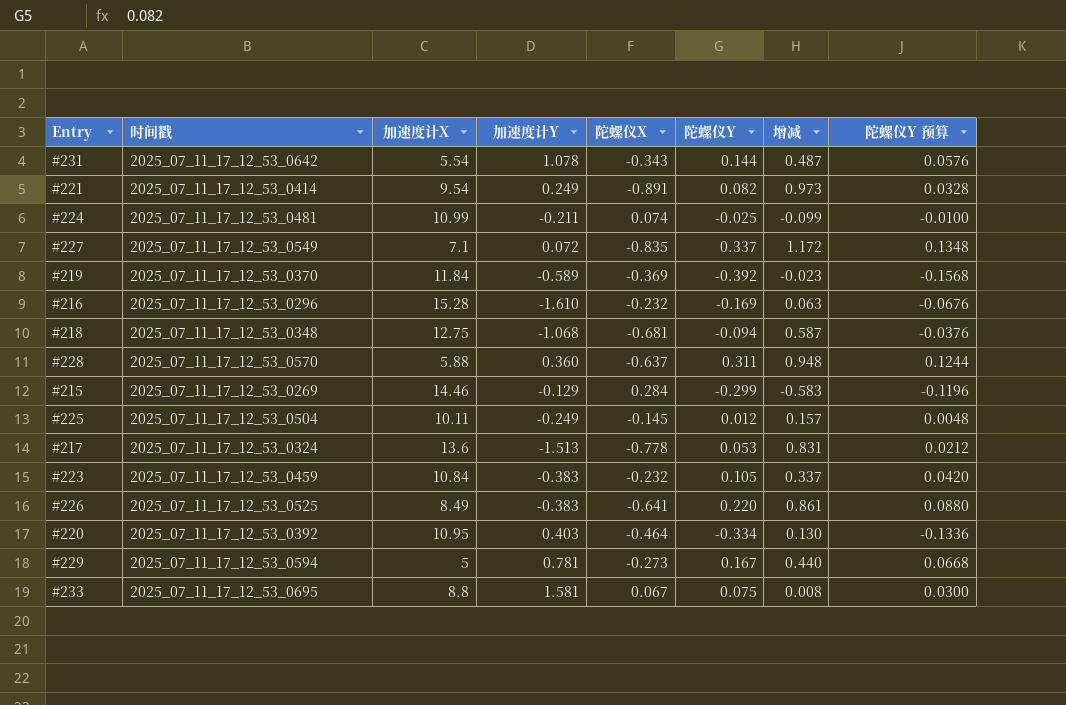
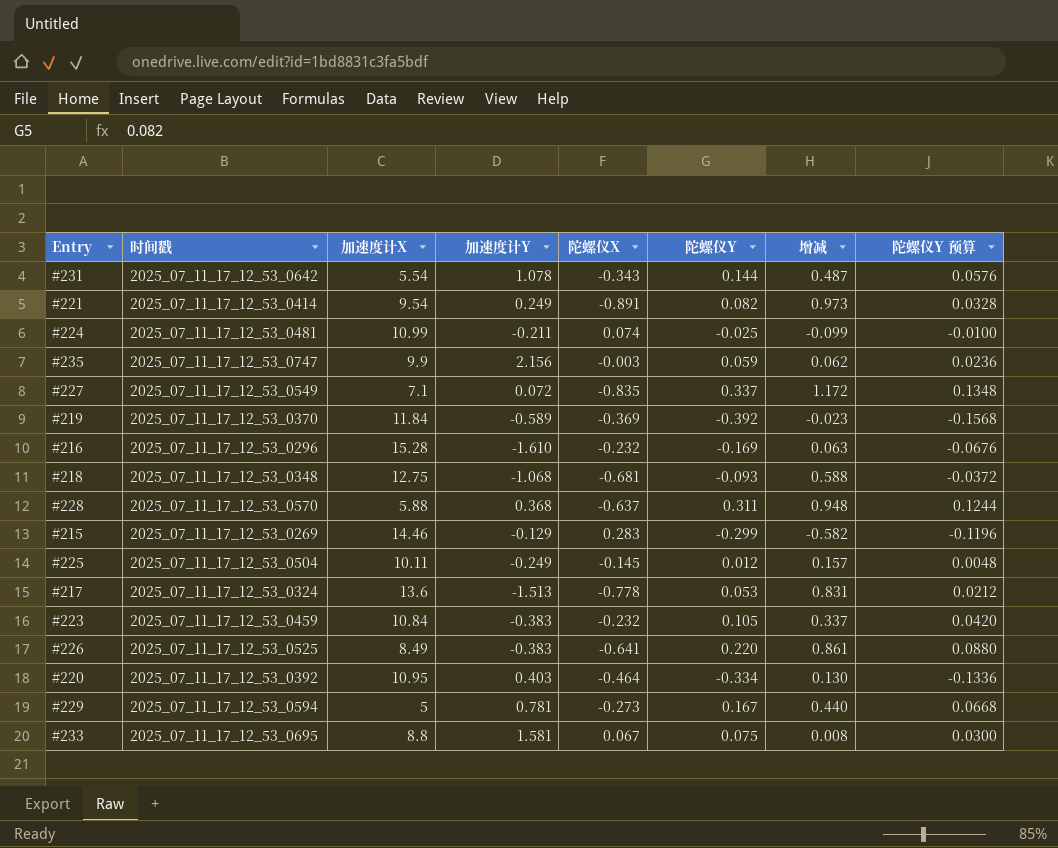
row #235: none -> 2025_07_11_17_12_53_0747 | 9.9 | 2.156 | -0.003 | 0.059 | 0.062 | 0.0236
#218 | 陀螺仪Y: -0.094 -> -0.093
#218 | 增减: 0.587 -> 0.588
#218 | 陀螺仪Y 预算: -0.0376 -> -0.0372
#228 | 加速度计Y: 0.360 -> 0.368
#215 | 陀螺仪X: 0.284 -> 0.283
#215 | 增减: -0.583 -> -0.582

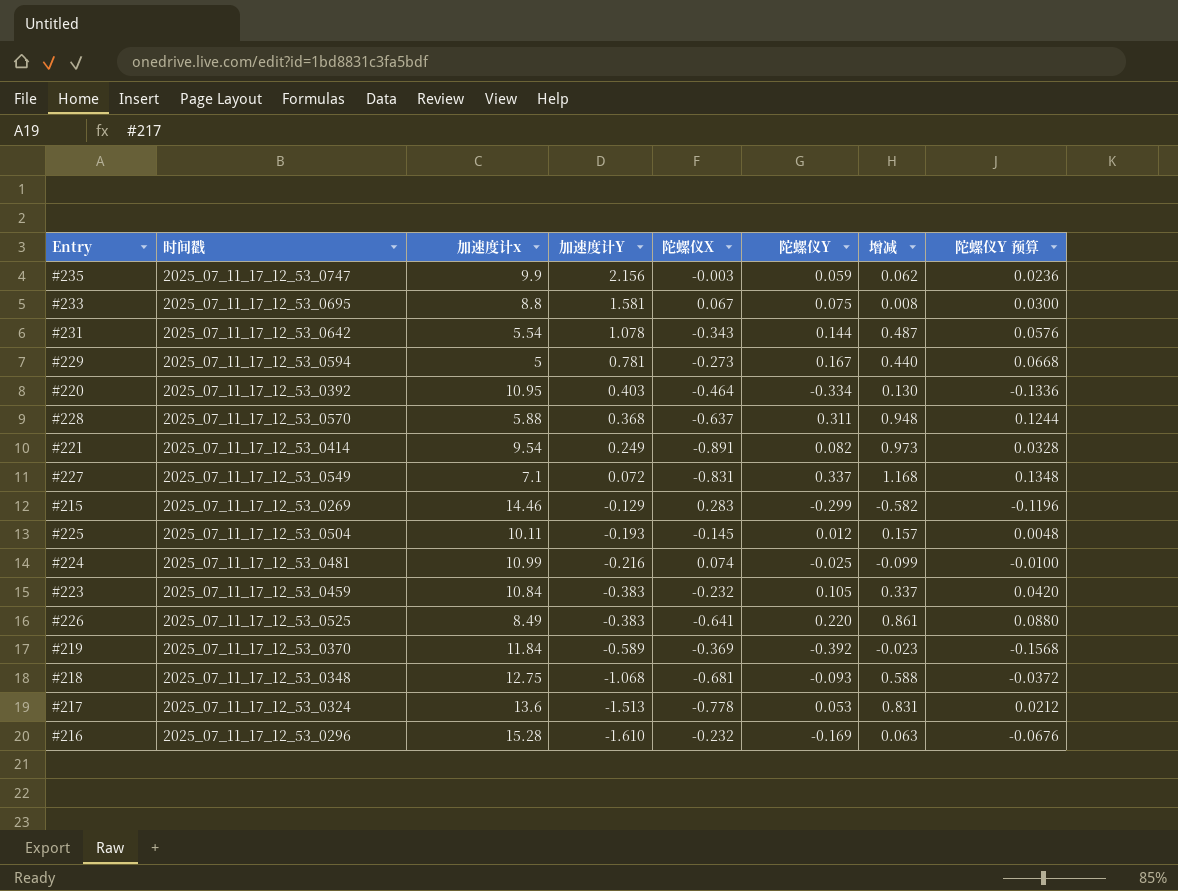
row order: none -> 加速度计Y descending
column name: 加速度计X -> 加速度计x
#227 | 陀螺仪X: -0.835 -> -0.831
#227 | 增减: 1.172 -> 1.168
#225 | 加速度计Y: -0.249 -> -0.193
#224 | 加速度计Y: -0.211 -> -0.216

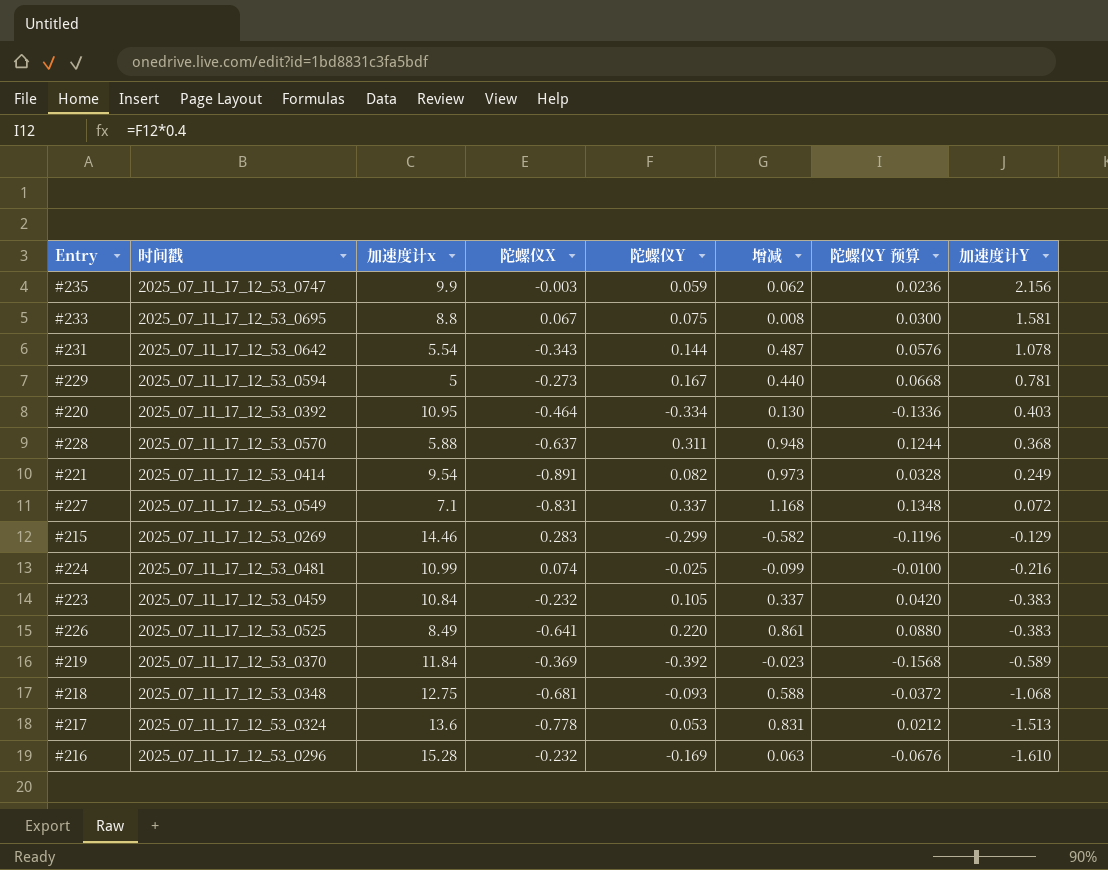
column 加速度计Y | position: 4 -> 8
row #225: 2025_07_11_17_12_53_0504 | 10.11 | -0.193 | -0.145 | 0.012 | 0.157 | 0.0048 -> none

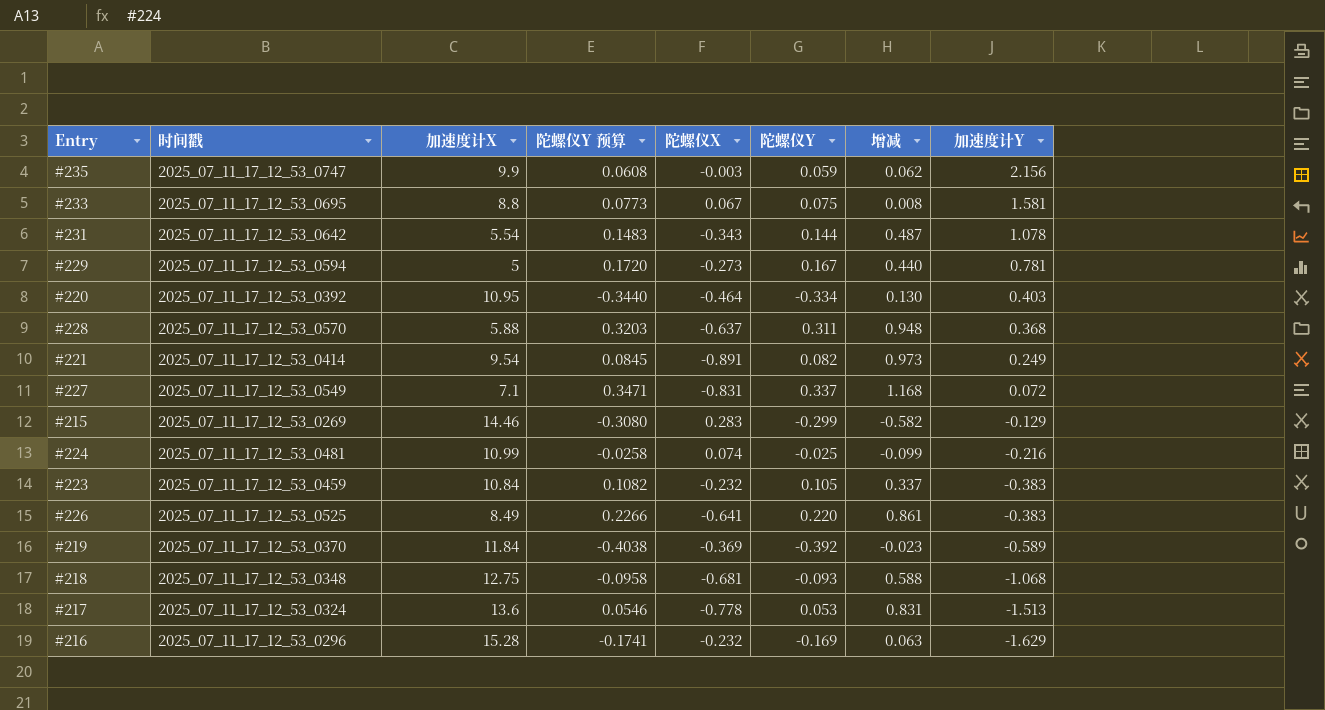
column name: 加速度计x -> 加速度计X
column 陀螺仪Y 预算 | formula: [陀螺仪Y] * 0.4 -> [陀螺仪Y] * 1.03
column 陀螺仪Y 预算 | position: 7 -> 4
#216 | 加速度计Y: -1.610 -> -1.629

